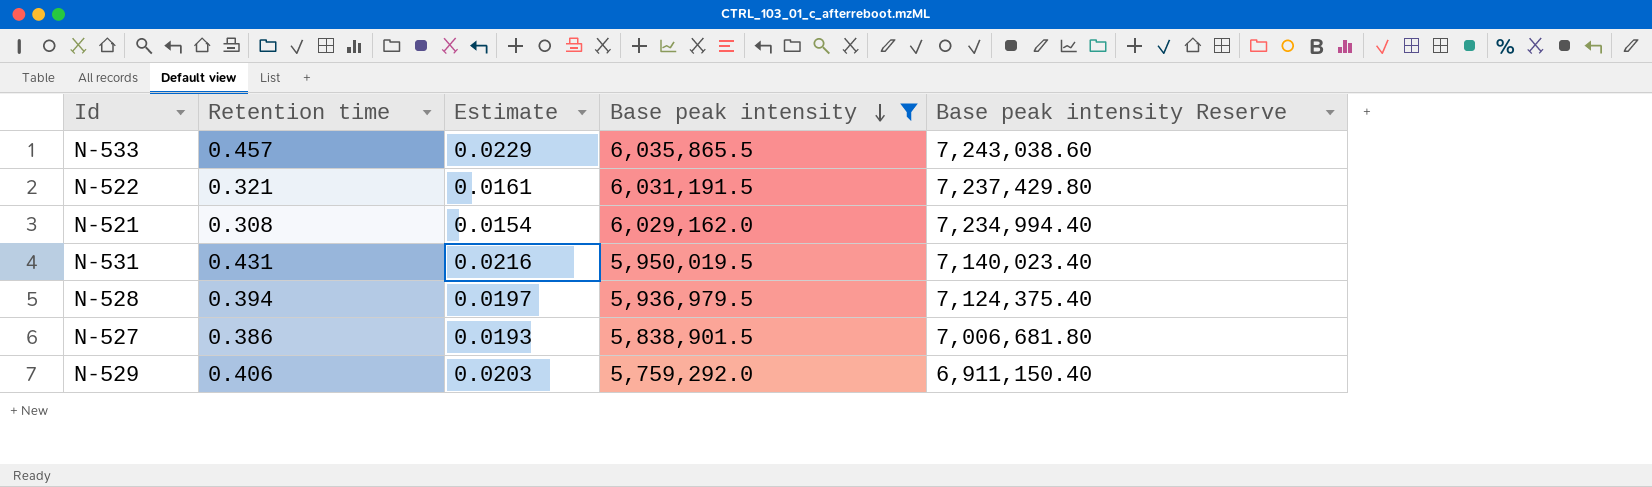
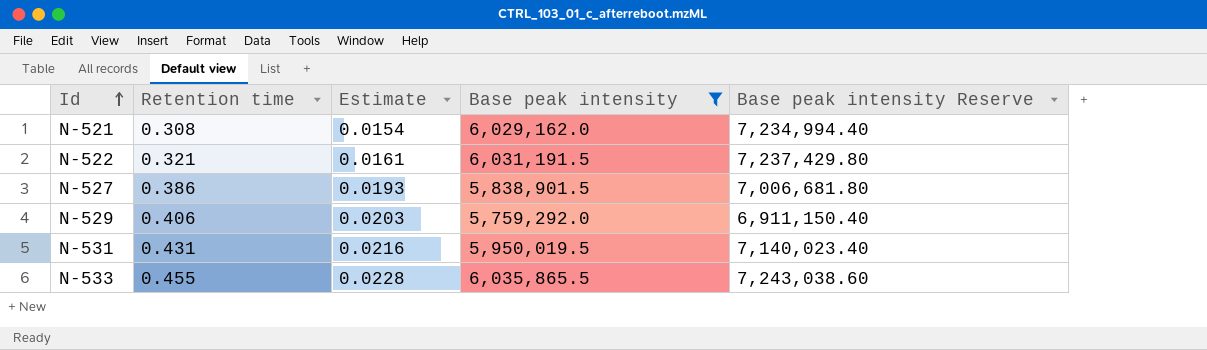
row order: Base peak intensity descending -> Id ascending
row N-528: 0.394 | 0.0197 | 5,936,979.5 | 7,124,375.40 -> none
N-533 | Retention time: 0.457 -> 0.455
N-533 | Estimate: 0.0229 -> 0.0228

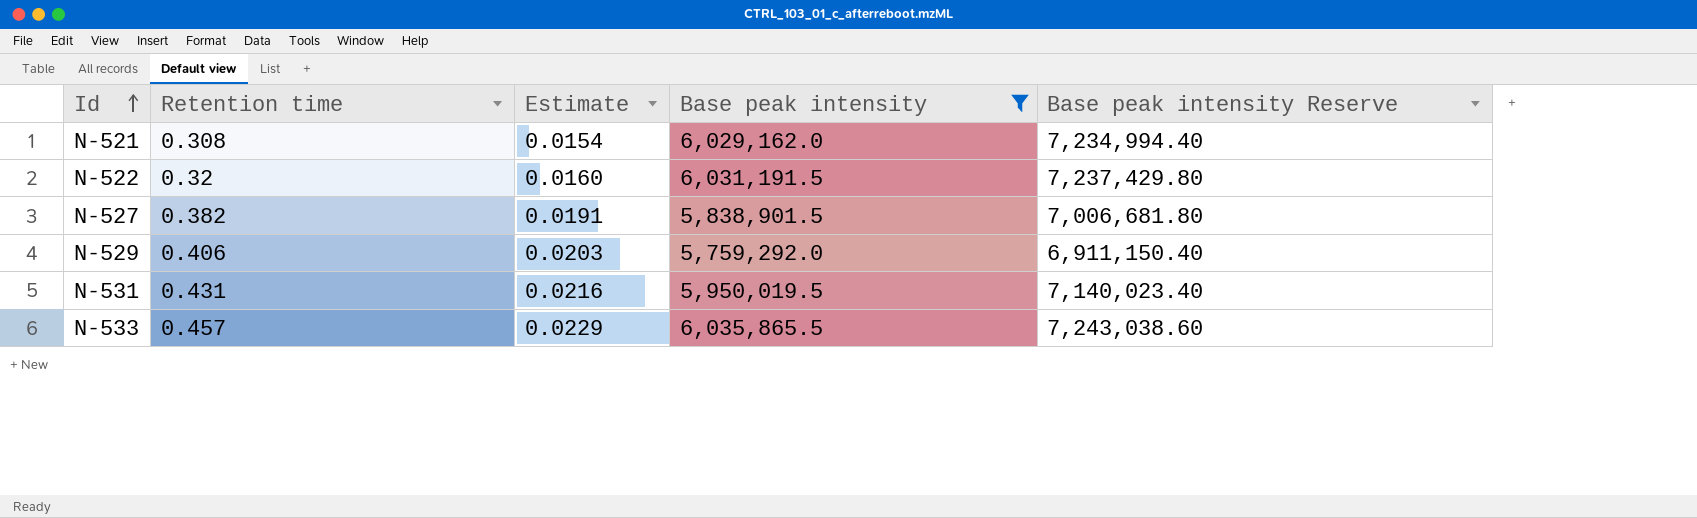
N-522 | Retention time: 0.321 -> 0.32
N-522 | Estimate: 0.0161 -> 0.0160
N-527 | Retention time: 0.386 -> 0.382
N-527 | Estimate: 0.0193 -> 0.0191
N-533 | Retention time: 0.455 -> 0.457
N-533 | Estimate: 0.0228 -> 0.0229

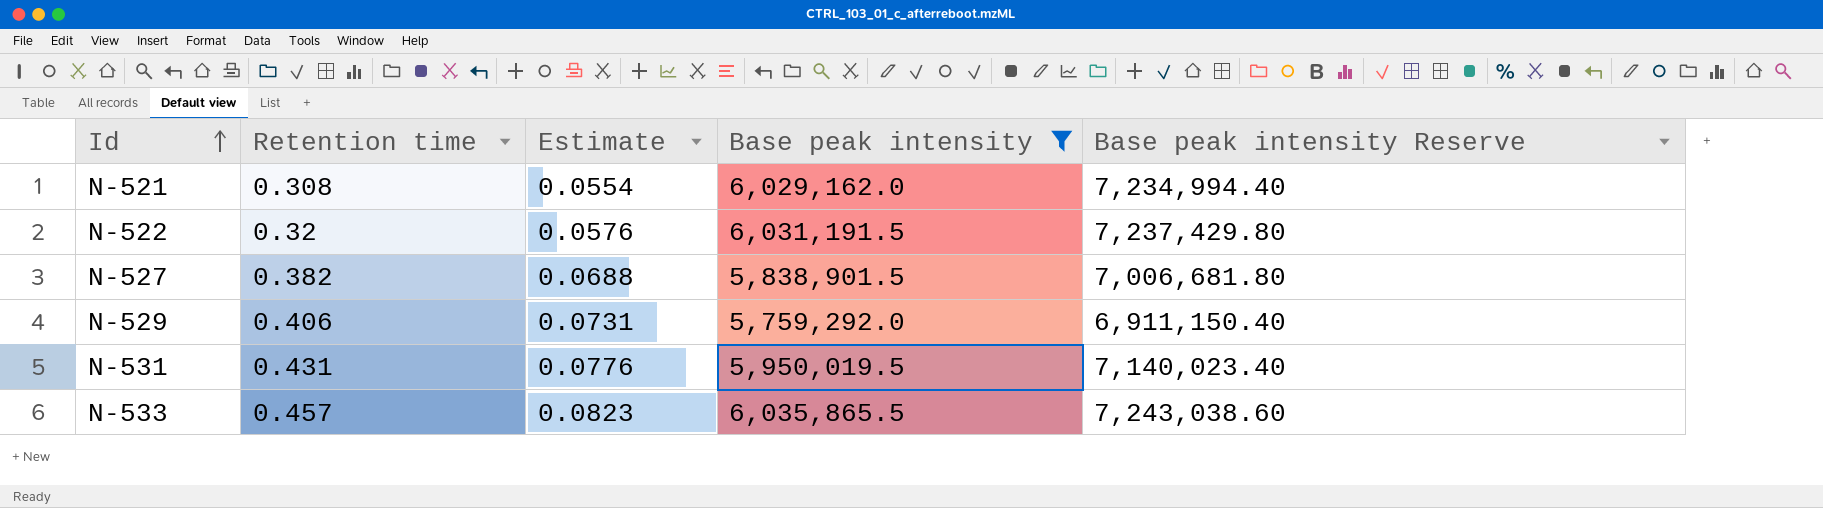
column Estimate | formula: [Retention time] * 0.05 -> [Retention time] * 0.18

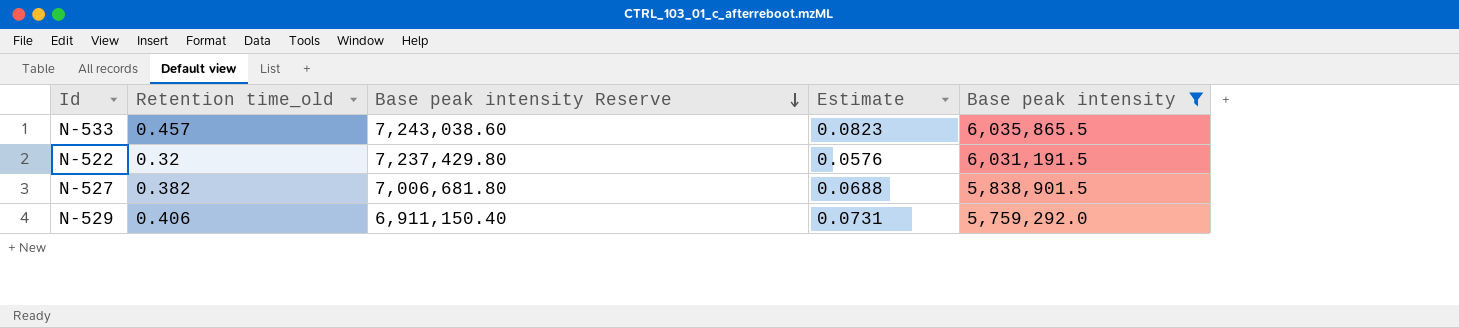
row order: Id ascending -> Base peak intensity Reserve descending
column name: Retention time -> Retention time_old
column Base peak intensity Reserve | position: 5 -> 3
row N-521: 0.308 | 0.0554 | 6,029,162.0 | 7,234,994.40 -> none
row N-531: 0.431 | 0.0776 | 5,950,019.5 | 7,140,023.40 -> none

